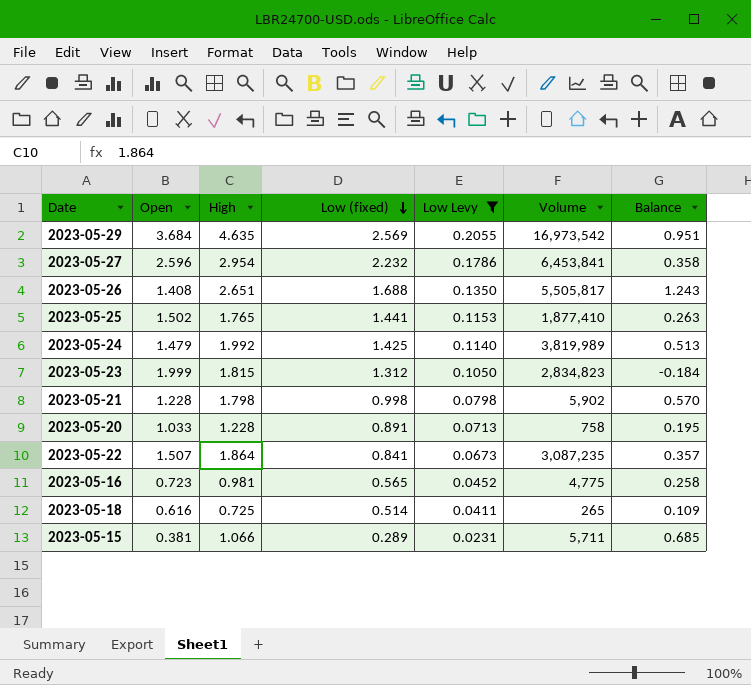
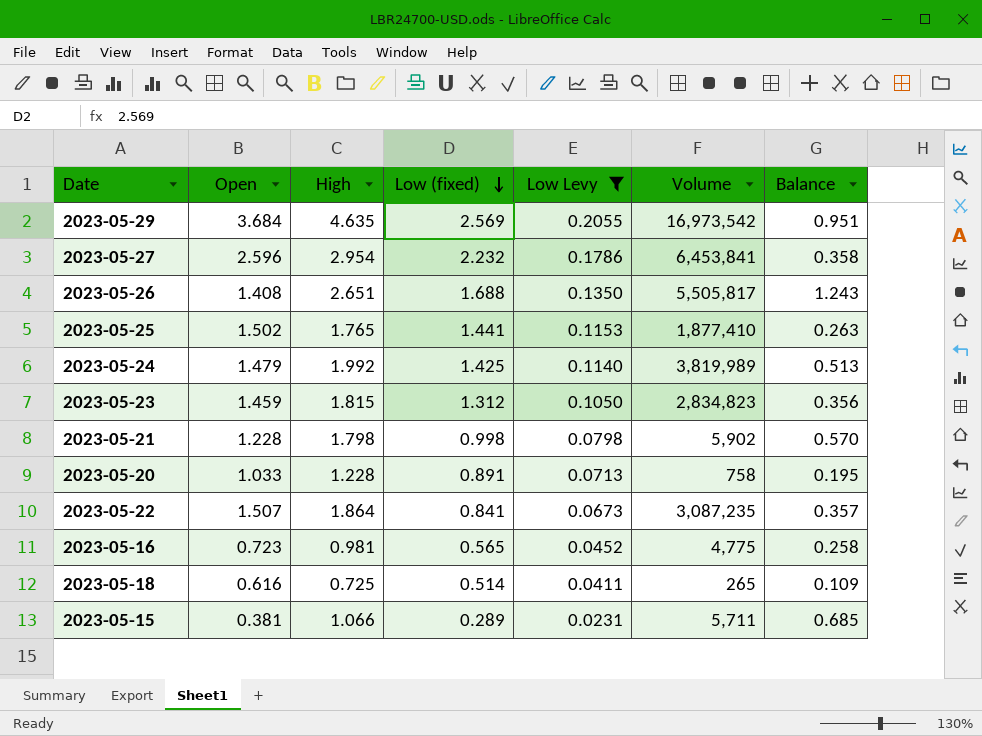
2023-05-23 | Open: 1.999 -> 1.459
2023-05-23 | Balance: -0.184 -> 0.356

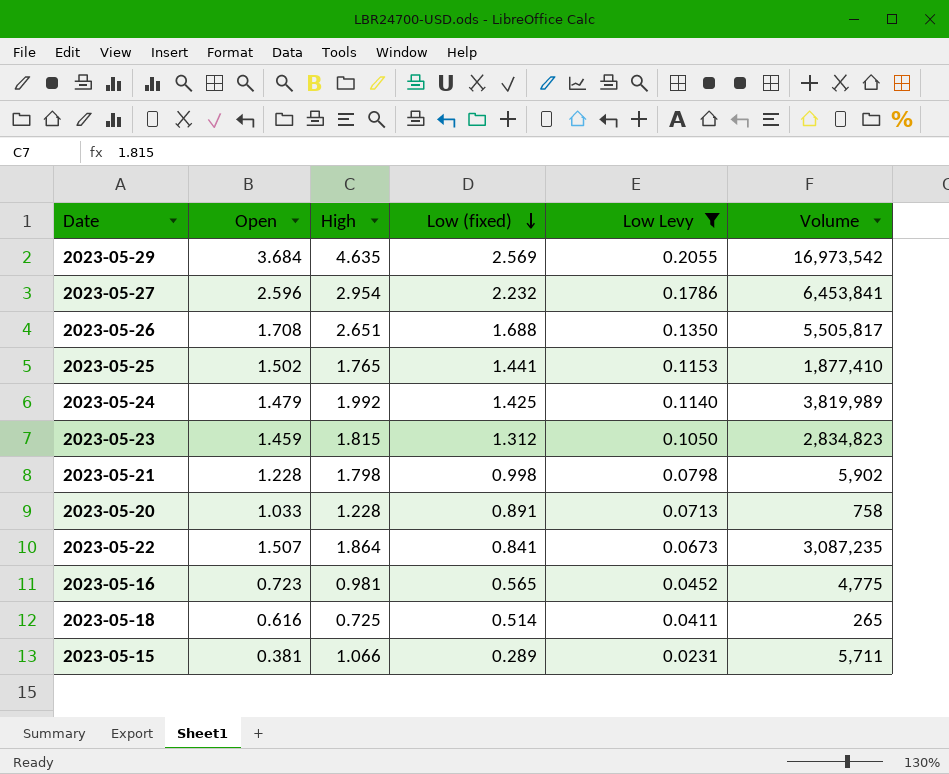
column Balance | formula: [High] - [Open] -> none
2023-05-26 | Open: 1.408 -> 1.708

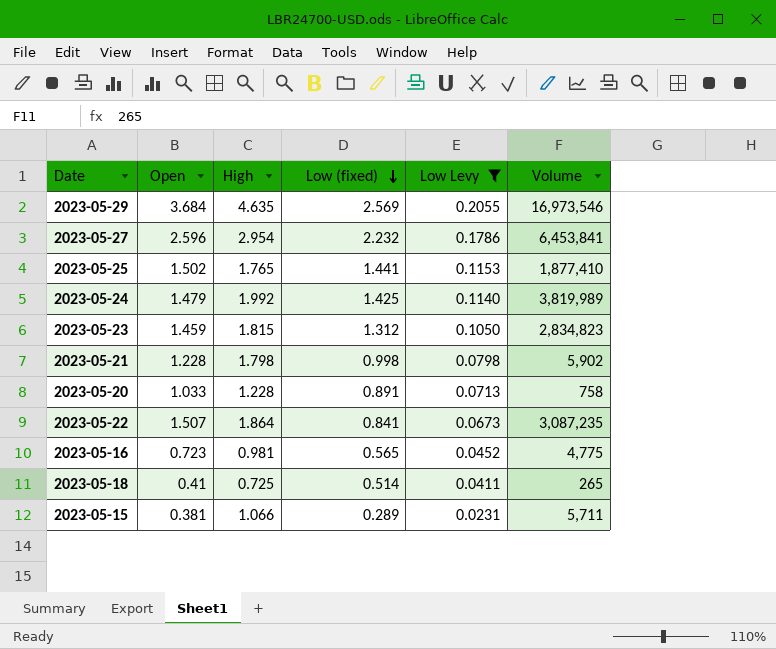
row 2023-05-26: 1.708 | 2.651 | 1.688 | 0.1350 | 5,505,817 -> none
2023-05-29 | Volume: 16,973,542 -> 16,973,546
2023-05-18 | Open: 0.616 -> 0.41

